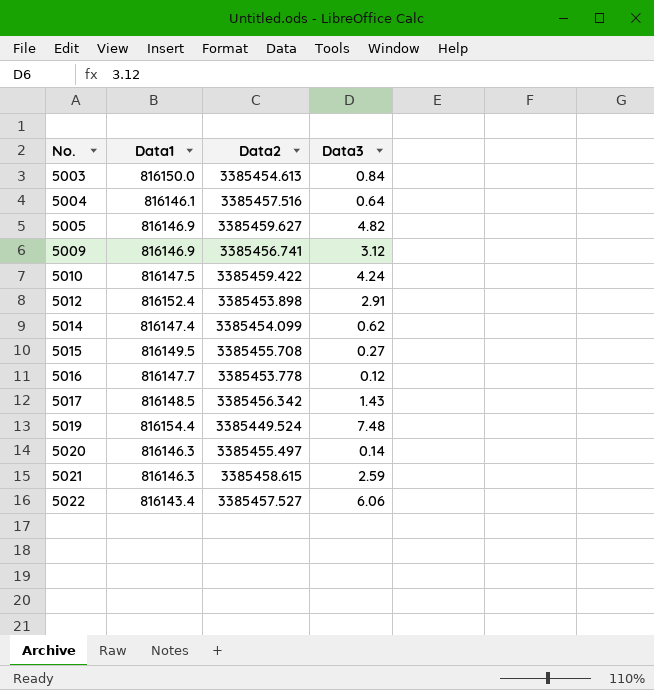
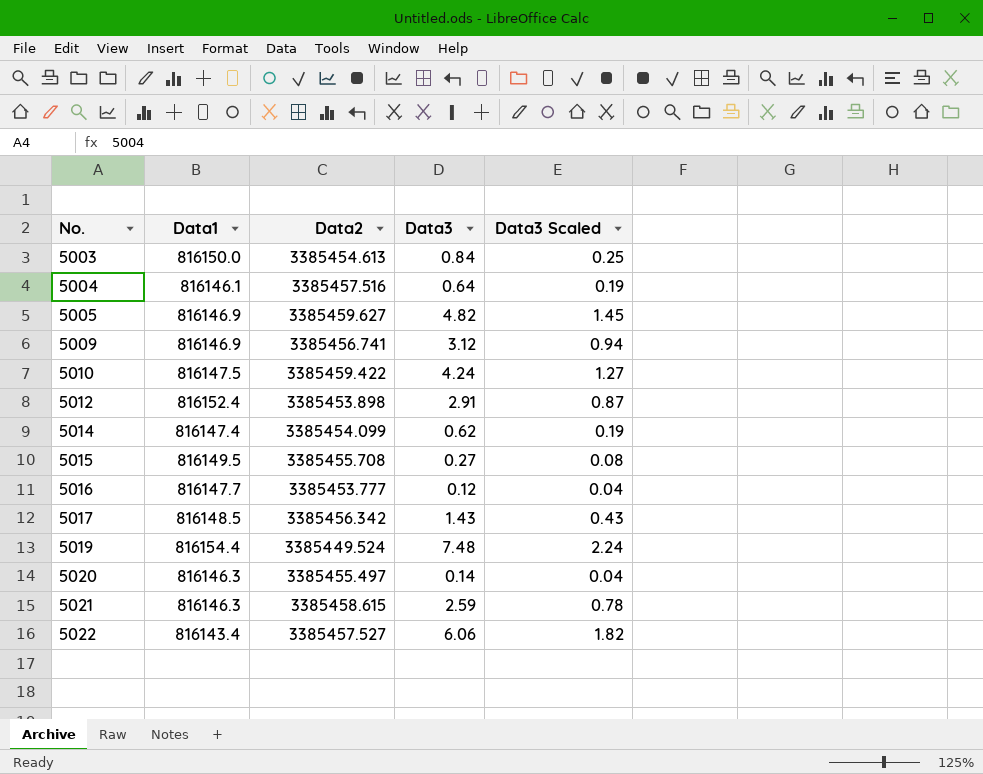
column Data3 Scaled | formula: none -> [Data3] * 0.3
5016 | Data2: 3385453.778 -> 3385453.777

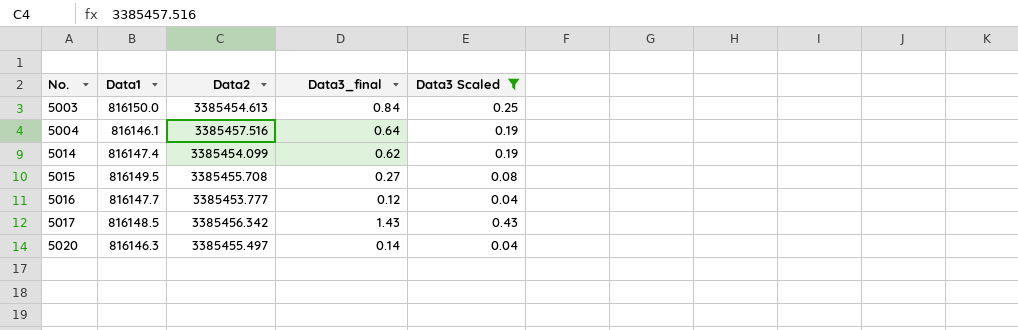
filter: none -> Data3 Scaled <= 0.43
column name: Data3 -> Data3_final

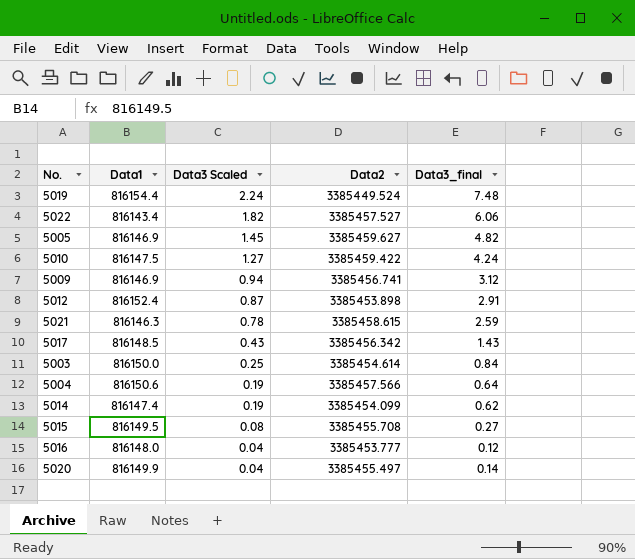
filter: Data3 Scaled <= 0.43 -> none
row order: No. ascending -> Data3 Scaled descending
column Data3 Scaled | position: 5 -> 3
5003 | Data2: 3385454.613 -> 3385454.614
5004 | Data1: 816146.1 -> 816150.6
5004 | Data2: 3385457.516 -> 3385457.566
5016 | Data1: 816147.7 -> 816148.0
5020 | Data1: 816146.3 -> 816149.9

